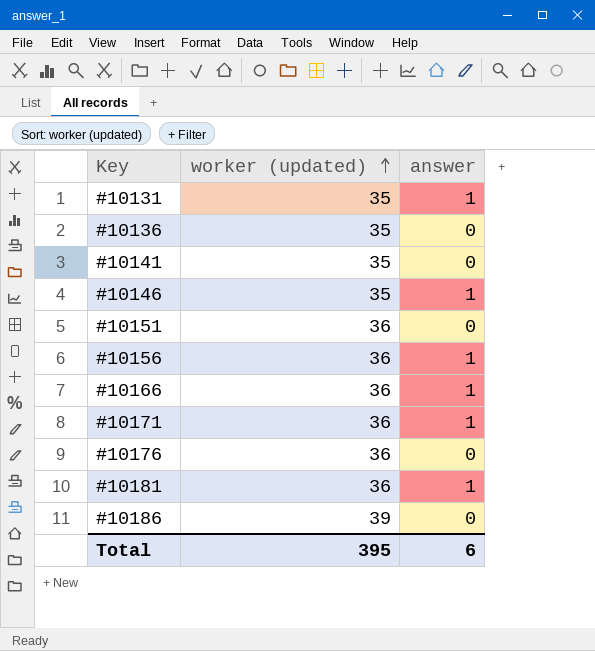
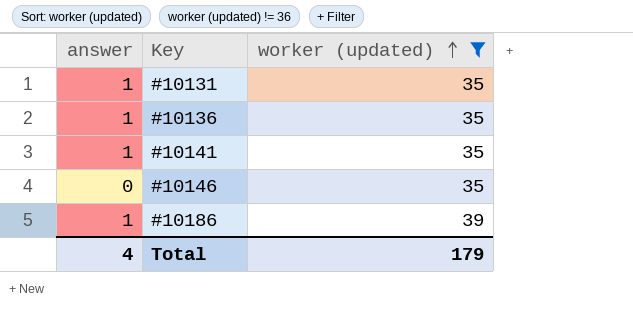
filter: none -> worker (updated) != 36
column answer | position: 3 -> 1
#10136 | answer: 0 -> 1
#10141 | answer: 0 -> 1
#10146 | answer: 1 -> 0
#10186 | answer: 0 -> 1
Total | answer: 6 -> 4
Total | worker (updated): 395 -> 179

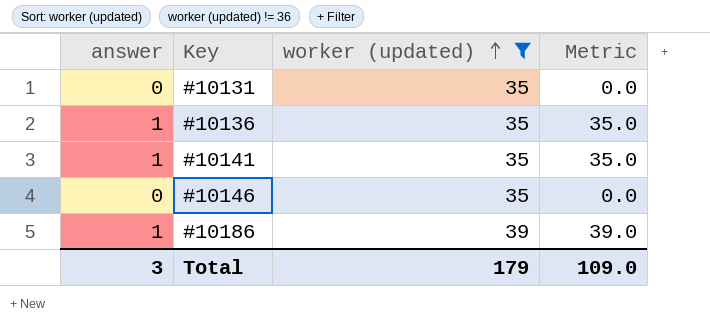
column Metric | formula: none -> [answer] * [worker (updated)]
#10131 | answer: 1 -> 0
Total | answer: 4 -> 3

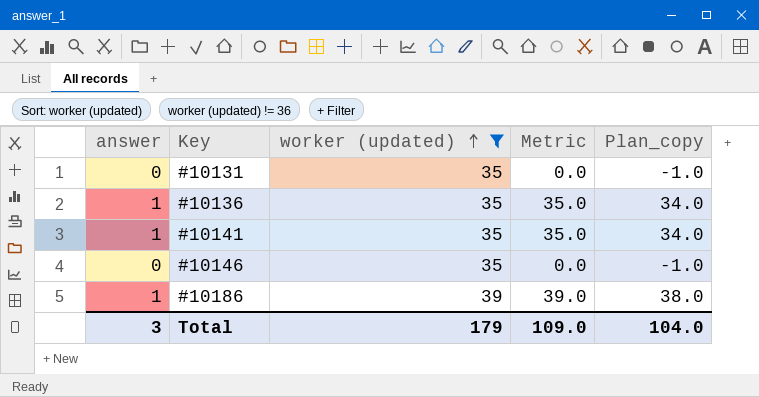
column Plan_copy | formula: none -> [Metric] - 1

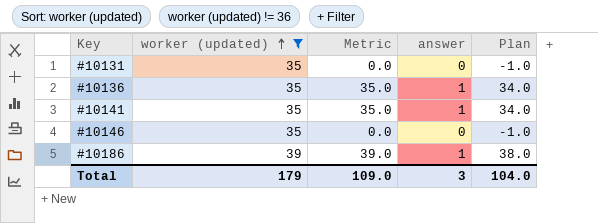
column answer | position: 1 -> 4
column name: Plan_copy -> Plan

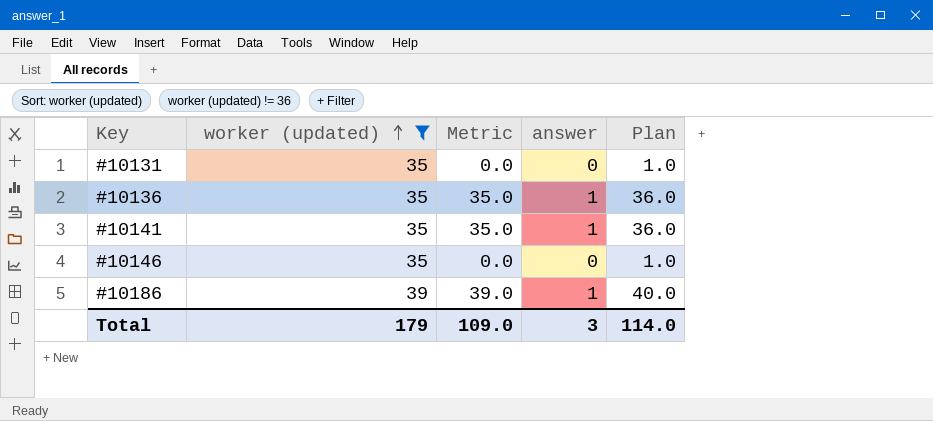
column Plan | formula: [Metric] - 1 -> [Metric] + 1
Total | Plan: 104.0 -> 114.0

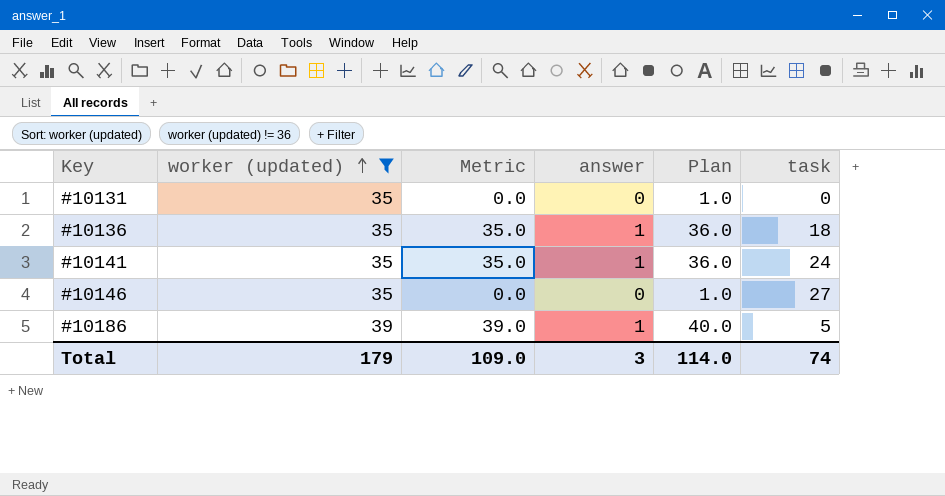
column task | position: none -> 6

